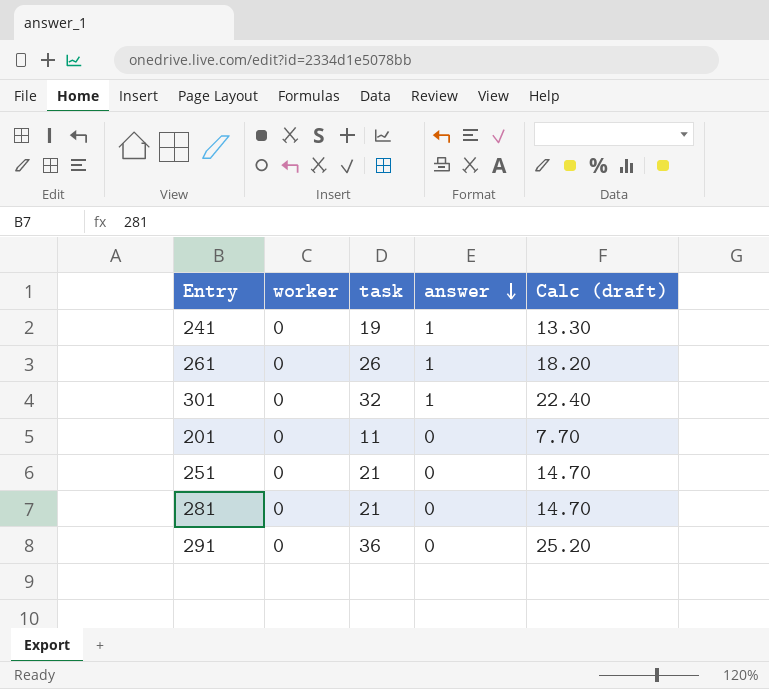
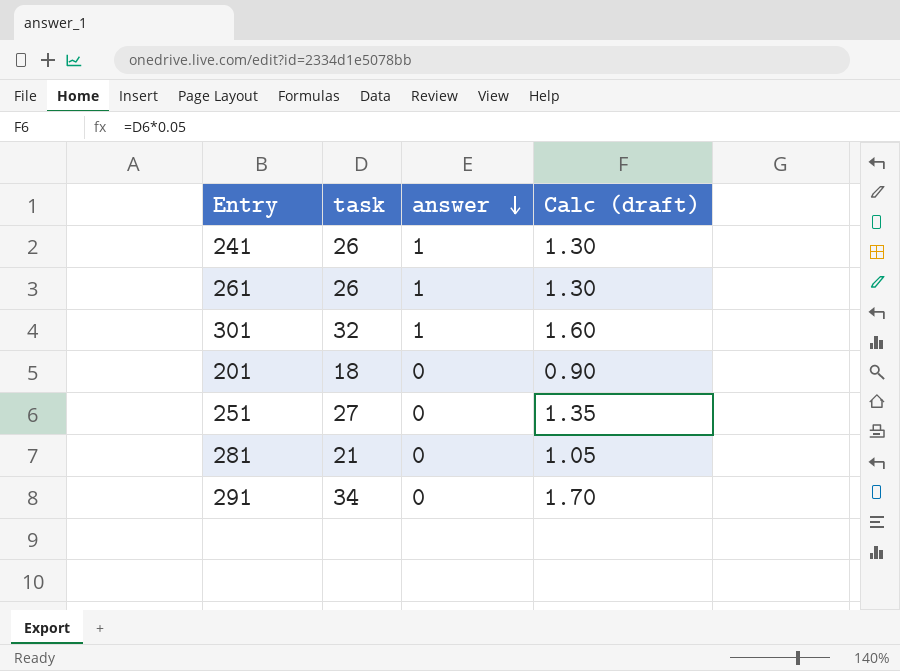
column worker | position: 2 -> none
column Calc (draft) | formula: [task] * 0.7 -> [task] * 0.05
241 | task: 19 -> 26
201 | task: 11 -> 18
251 | task: 21 -> 27
291 | task: 36 -> 34

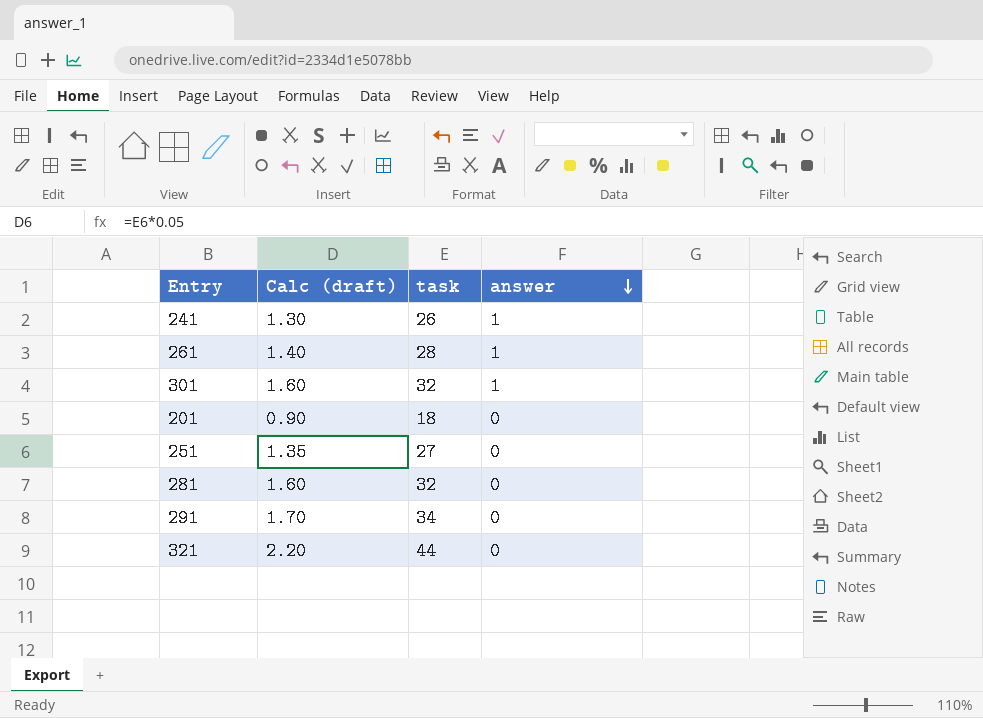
column Calc (draft) | position: 4 -> 2
261 | Calc (draft): 1.30 -> 1.40
261 | task: 26 -> 28
281 | Calc (draft): 1.05 -> 1.60
281 | task: 21 -> 32
row 321: none -> 2.20 | 44 | 0

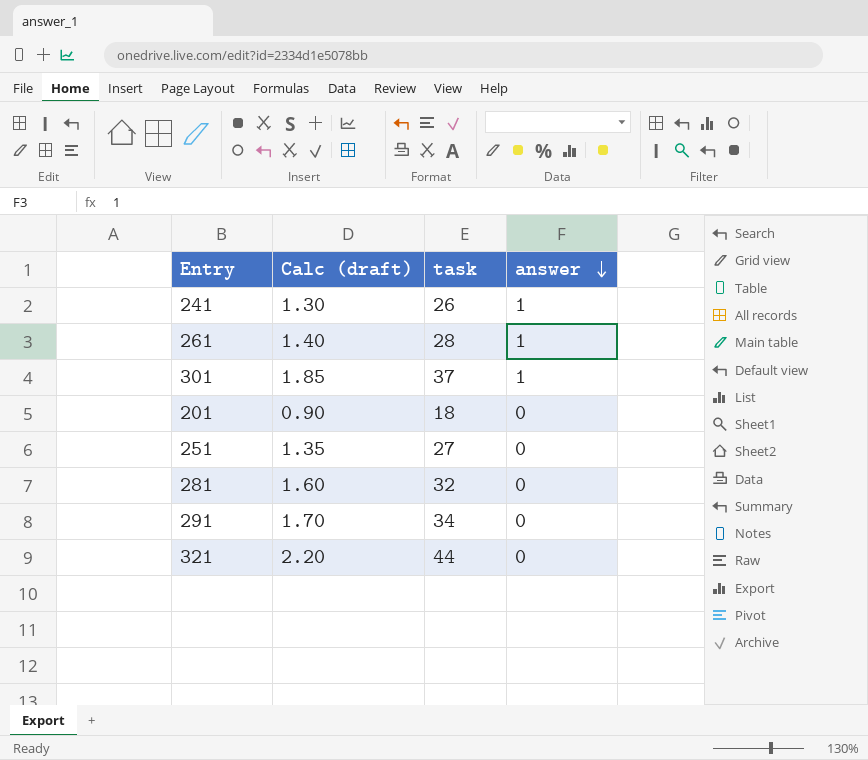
301 | Calc (draft): 1.60 -> 1.85
301 | task: 32 -> 37

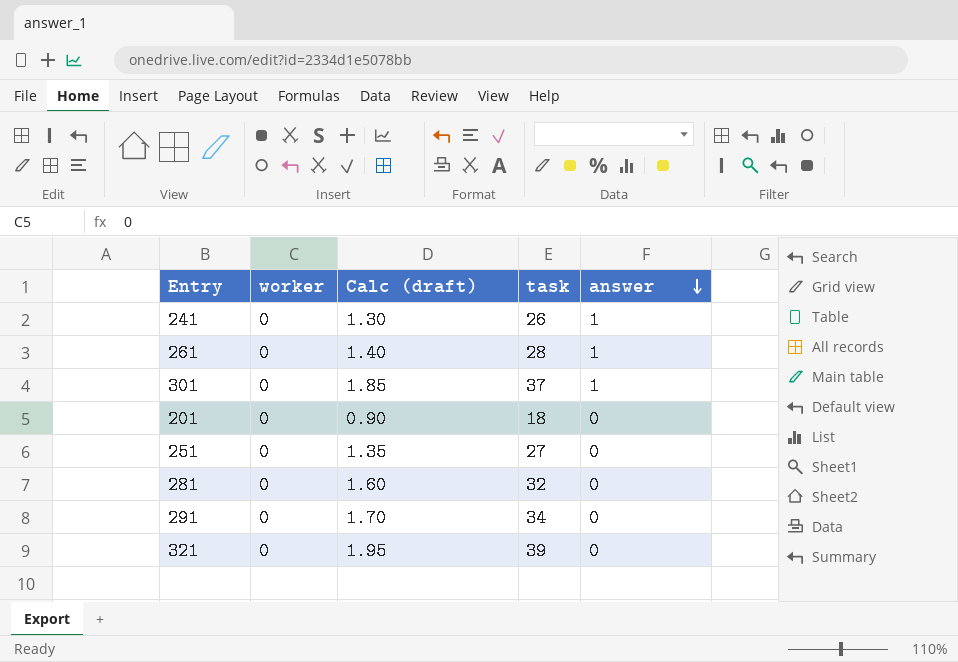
column worker | position: none -> 2
321 | Calc (draft): 2.20 -> 1.95
321 | task: 44 -> 39

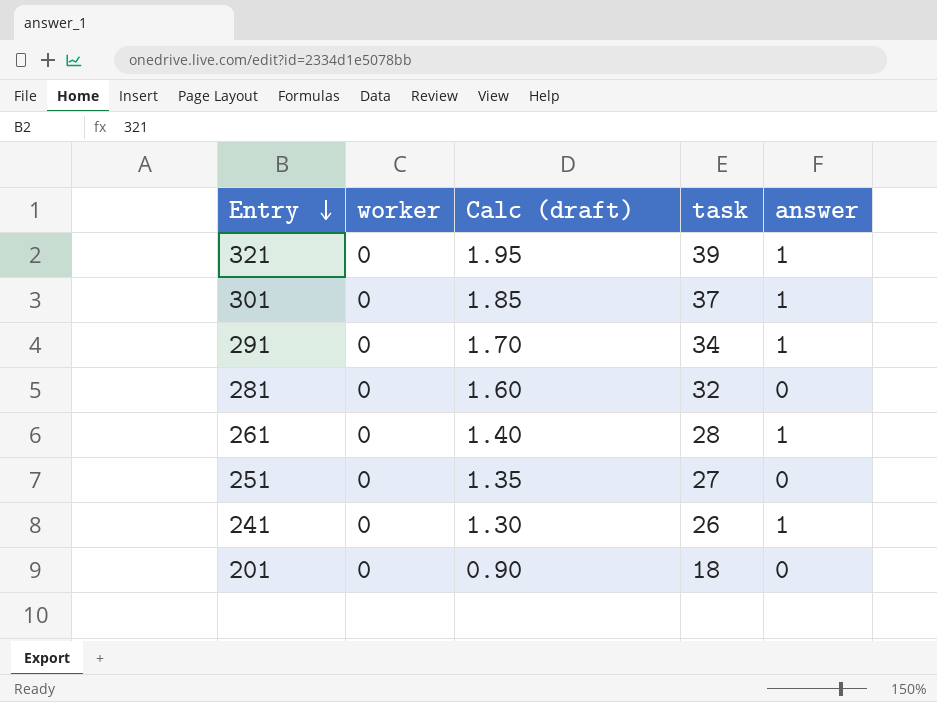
row order: answer descending -> Entry descending
321 | answer: 0 -> 1
291 | answer: 0 -> 1

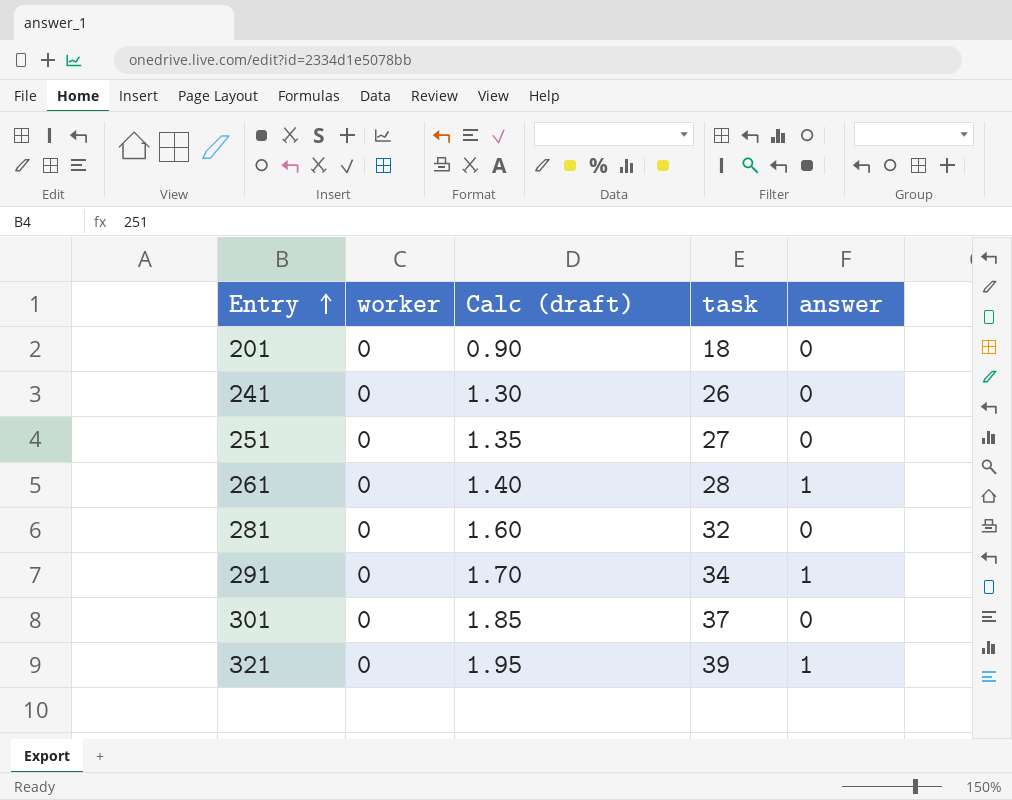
row order: Entry descending -> Entry ascending
241 | answer: 1 -> 0
301 | answer: 1 -> 0

